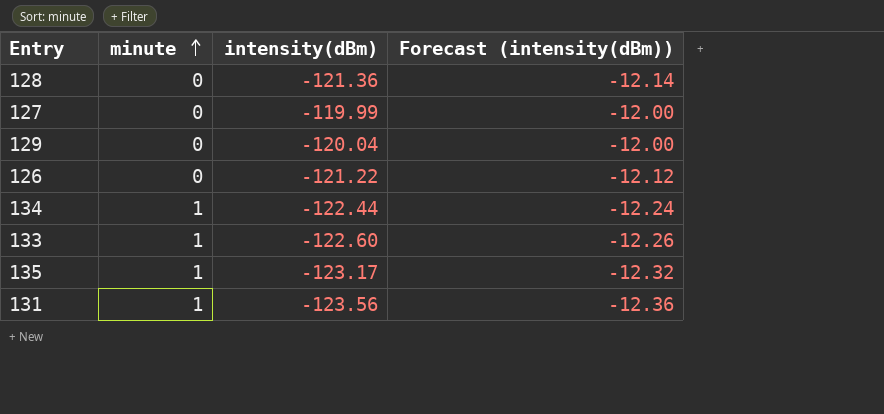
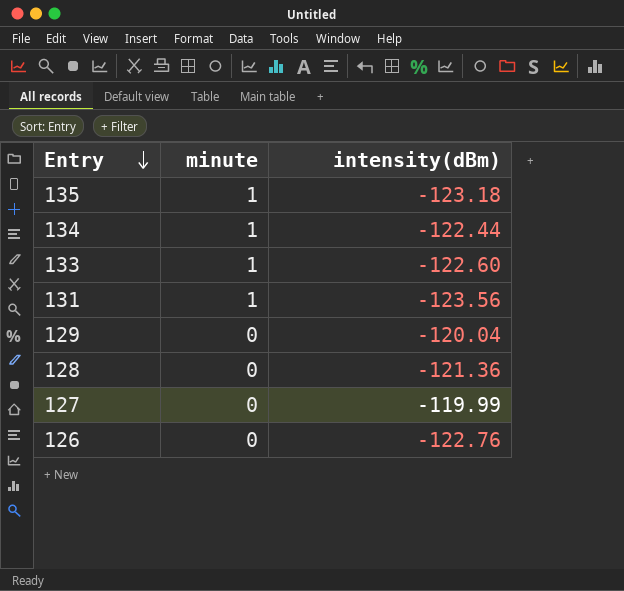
row order: minute ascending -> Entry descending
column Forecast (intensity(dBm)) | formula: [intensity(dBm)] * 0.1 -> none
135 | intensity(dBm): -123.17 -> -123.18
126 | intensity(dBm): -121.22 -> -122.76

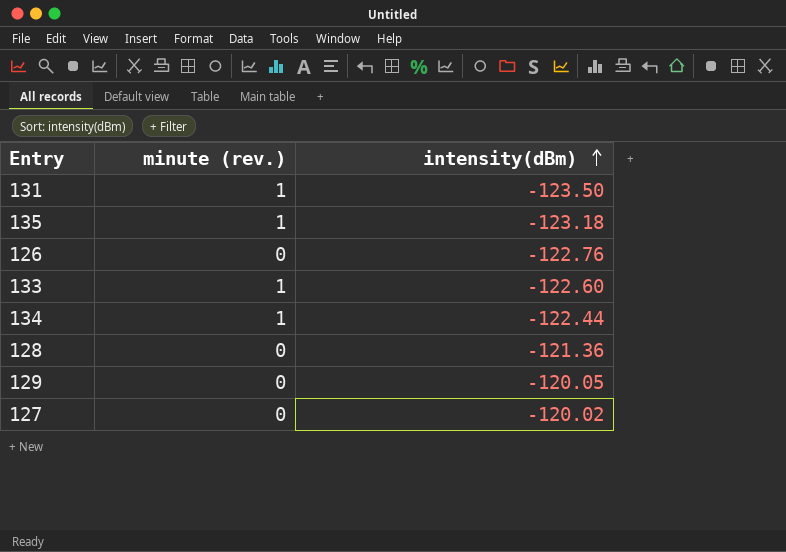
row order: Entry descending -> intensity(dBm) ascending
column name: minute -> minute (rev.)
131 | intensity(dBm): -123.56 -> -123.50
129 | intensity(dBm): -120.04 -> -120.05
127 | intensity(dBm): -119.99 -> -120.02

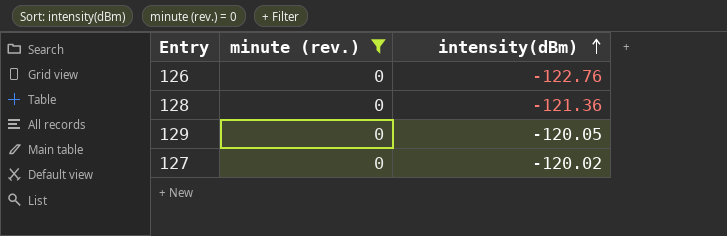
filter: none -> minute (rev.) = 0

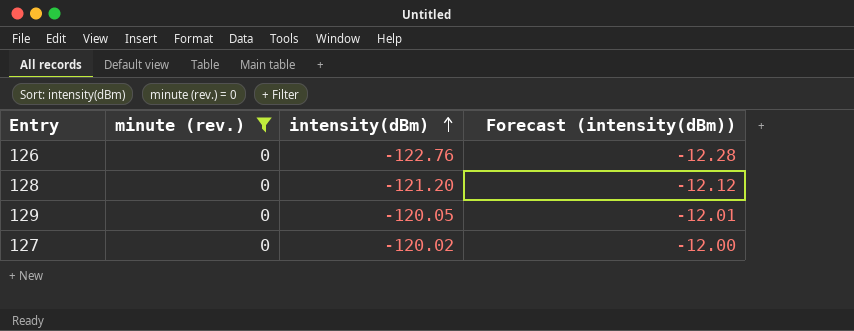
column Forecast (intensity(dBm)) | formula: none -> [intensity(dBm)] * 0.1
128 | intensity(dBm): -121.36 -> -121.20

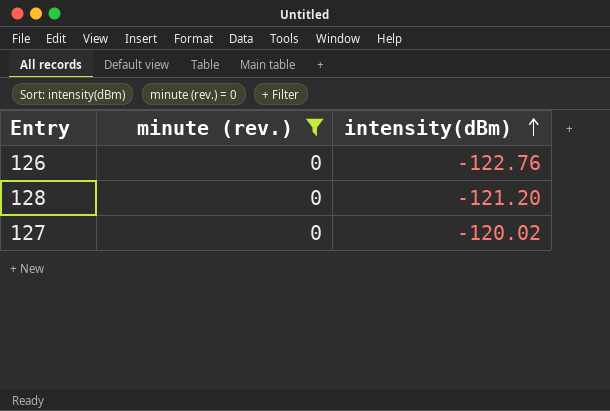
column Forecast (intensity(dBm)) | formula: [intensity(dBm)] * 0.1 -> none
row 129: 0 | -120.05 | -12.01 -> none

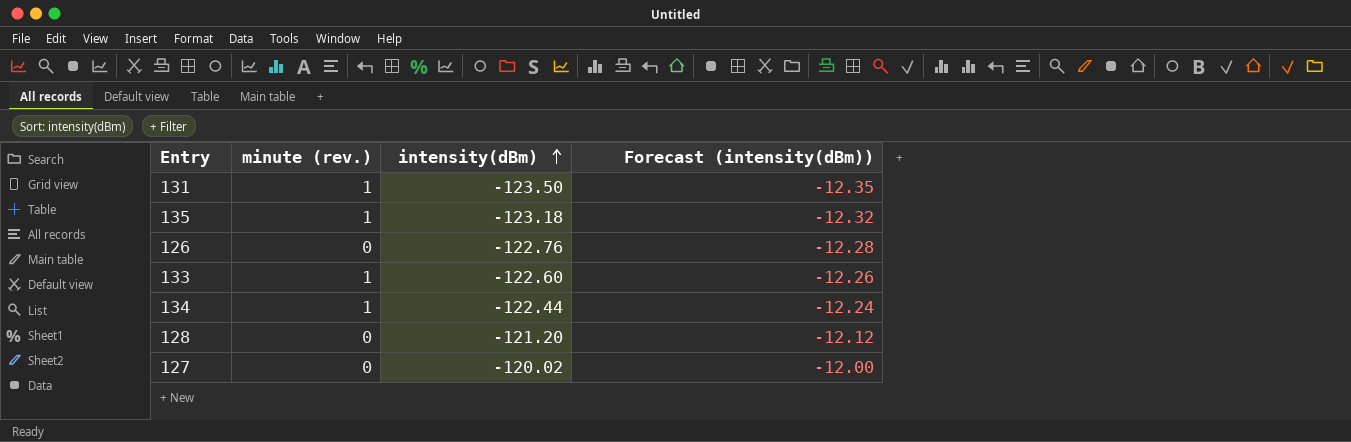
filter: minute (rev.) = 0 -> none
column Forecast (intensity(dBm)) | formula: none -> [intensity(dBm)] * 0.1

